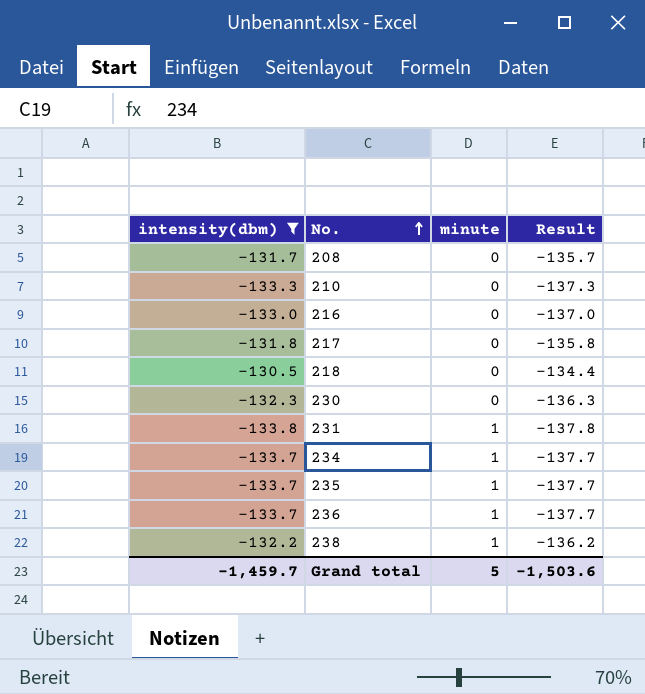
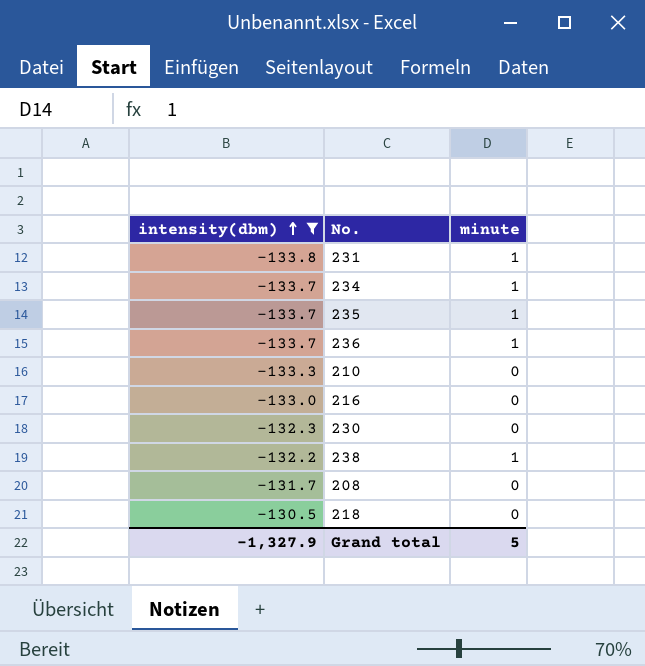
row order: No. ascending -> intensity(dbm) ascending
column Result | formula: [intensity(dbm)] * 1.03 -> none
row 217: -131.8 | 0 | -135.8 -> none
Grand total | intensity(dbm): -1,459.7 -> -1,327.9

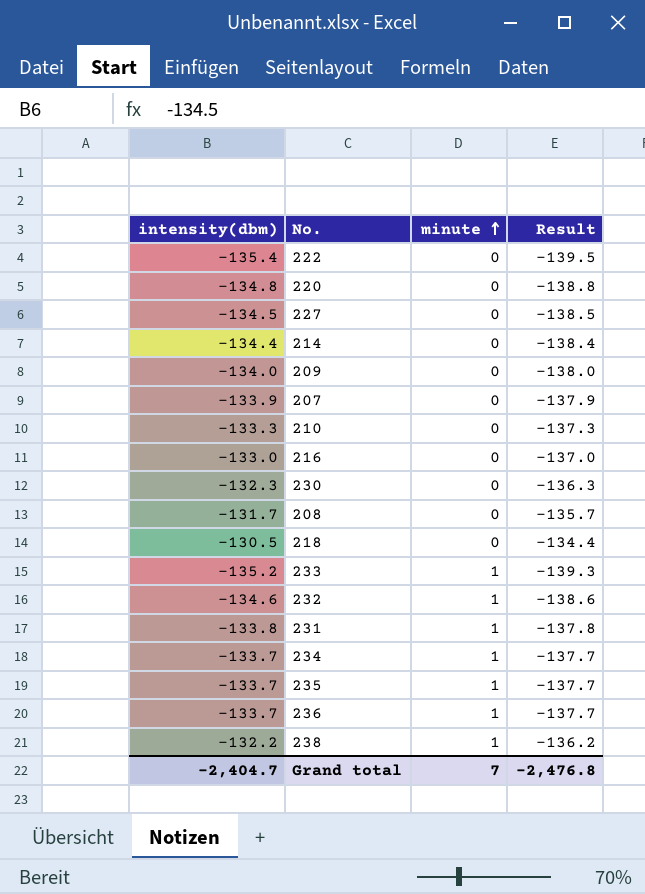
filter: intensity(dbm) >= -133.8 -> none
row order: intensity(dbm) ascending -> minute ascending
column Result | formula: none -> [intensity(dbm)] * 1.03
Grand total | intensity(dbm): -1,327.9 -> -2,404.7
Grand total | minute: 5 -> 7

